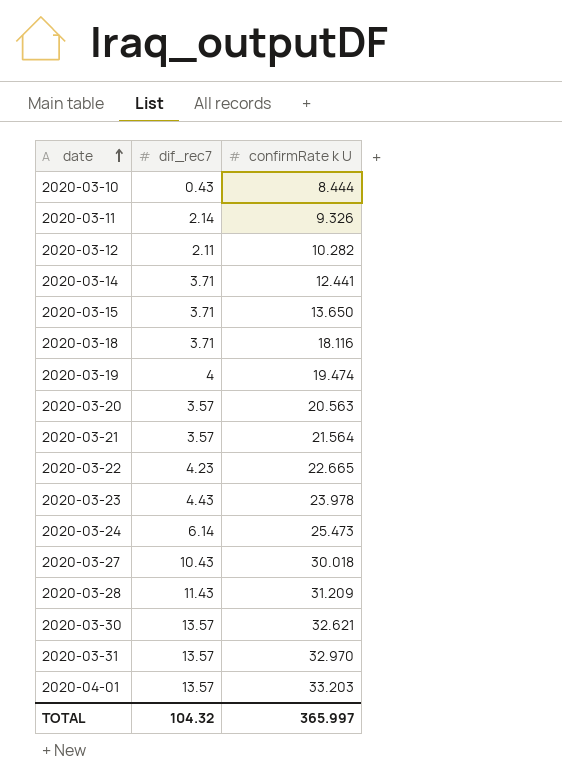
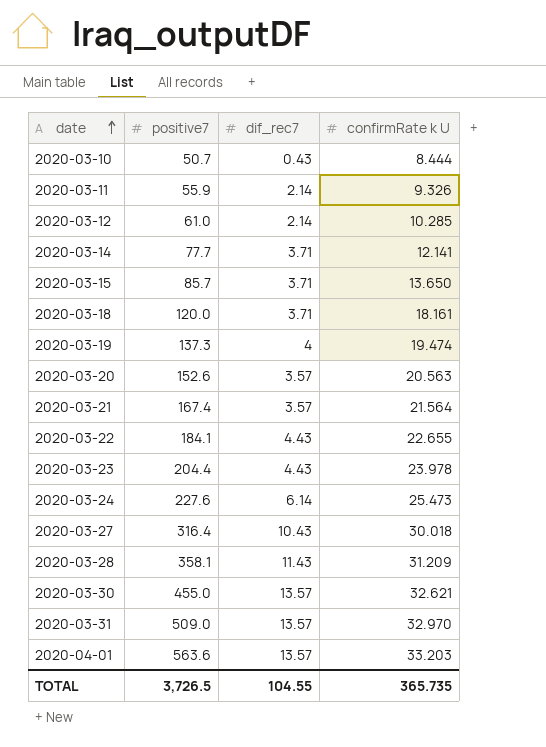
column positive7 | position: none -> 2
2020-03-12 | dif_rec7: 2.11 -> 2.14
2020-03-12 | confirmRate k U: 10.282 -> 10.285
2020-03-14 | confirmRate k U: 12.441 -> 12.141
2020-03-18 | confirmRate k U: 18.116 -> 18.161
2020-03-22 | dif_rec7: 4.23 -> 4.43
2020-03-22 | confirmRate k U: 22.665 -> 22.655
TOTAL | dif_rec7: 104.32 -> 104.55
TOTAL | confirmRate k U: 365.997 -> 365.735

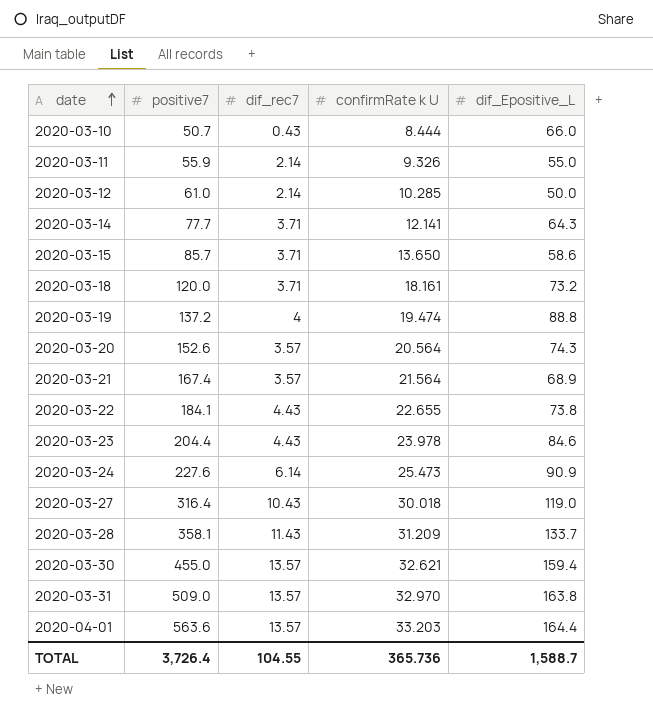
column dif_Epositive_L | position: none -> 5
2020-03-19 | positive7: 137.3 -> 137.2
2020-03-20 | confirmRate k U: 20.563 -> 20.564
TOTAL | positive7: 3,726.5 -> 3,726.4
TOTAL | confirmRate k U: 365.735 -> 365.736

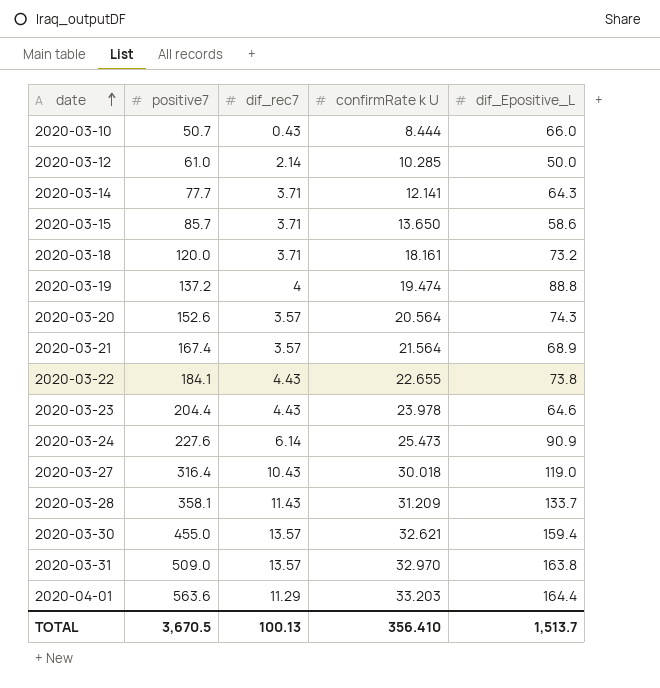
row 2020-03-11: 55.9 | 2.14 | 9.326 | 55.0 -> none
2020-03-23 | dif_Epositive_L: 84.6 -> 64.6
2020-04-01 | dif_rec7: 13.57 -> 11.29
TOTAL | positive7: 3,726.4 -> 3,670.5
TOTAL | dif_rec7: 104.55 -> 100.13
TOTAL | confirmRate k U: 365.736 -> 356.410
TOTAL | dif_Epositive_L: 1,588.7 -> 1,513.7

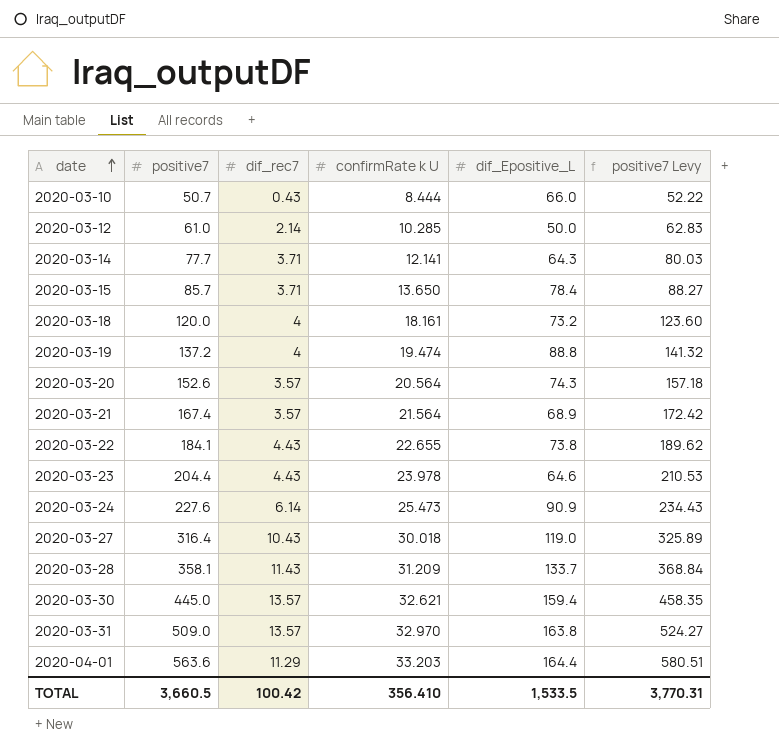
column positive7 Levy | formula: none -> [positive7] * 1.03
2020-03-15 | dif_Epositive_L: 58.6 -> 78.4
2020-03-18 | dif_rec7: 3.71 -> 4
2020-03-30 | positive7: 455.0 -> 445.0
TOTAL | positive7: 3,670.5 -> 3,660.5
TOTAL | dif_rec7: 100.13 -> 100.42
TOTAL | dif_Epositive_L: 1,513.7 -> 1,533.5

